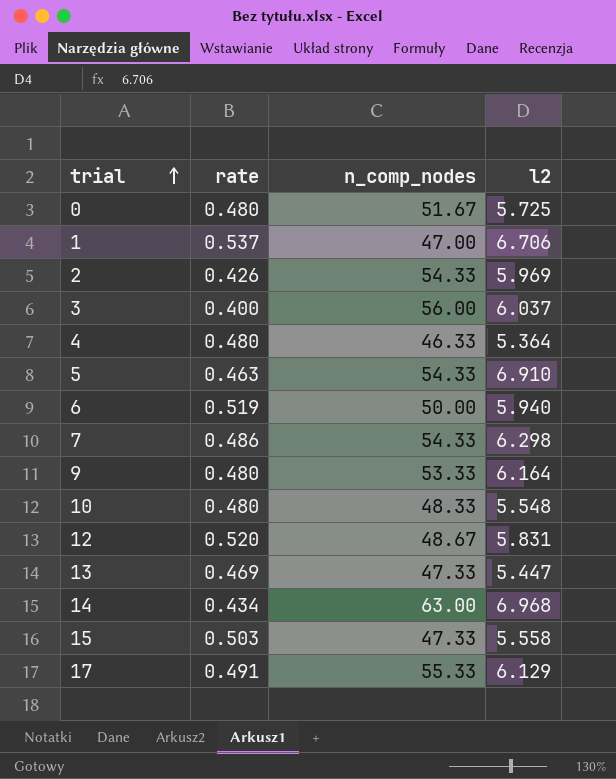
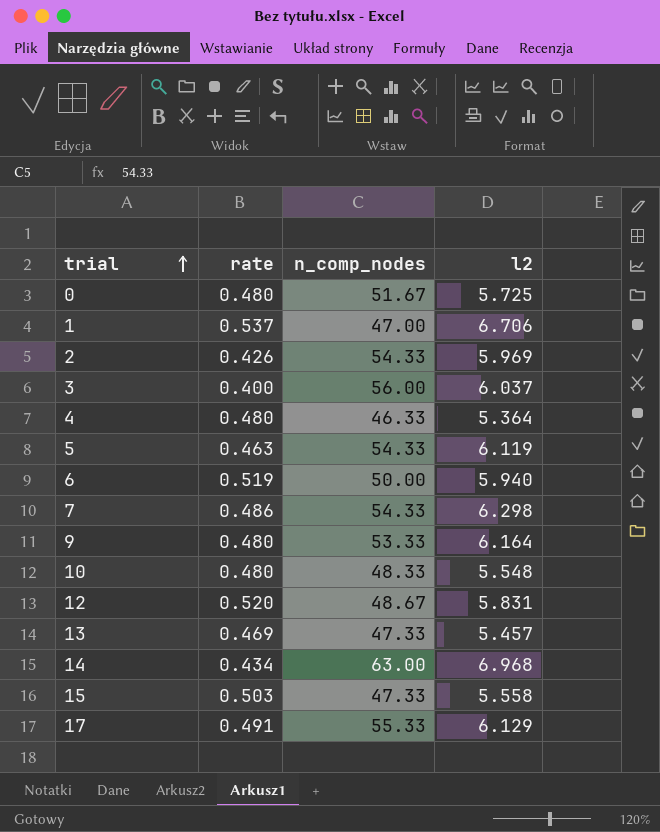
5 | l2: 6.910 -> 6.119
13 | l2: 5.447 -> 5.457

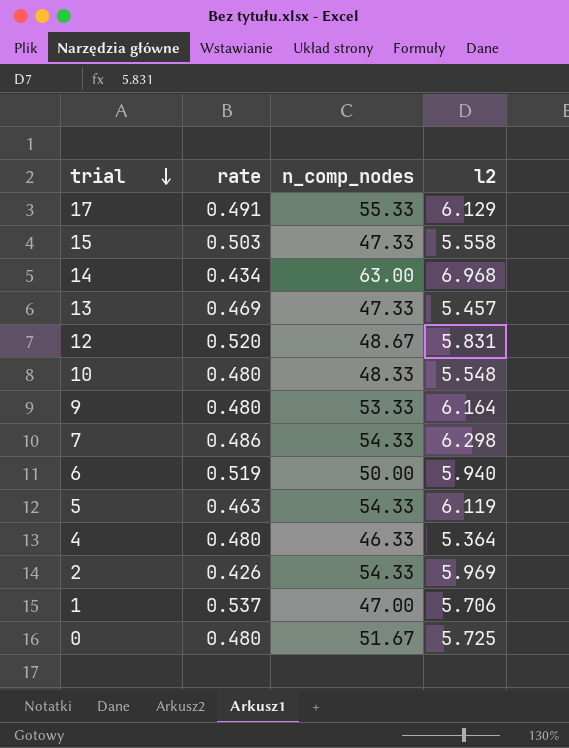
row order: trial ascending -> trial descending
row 3: 0.400 | 56.00 | 6.037 -> none
1 | l2: 6.706 -> 5.706

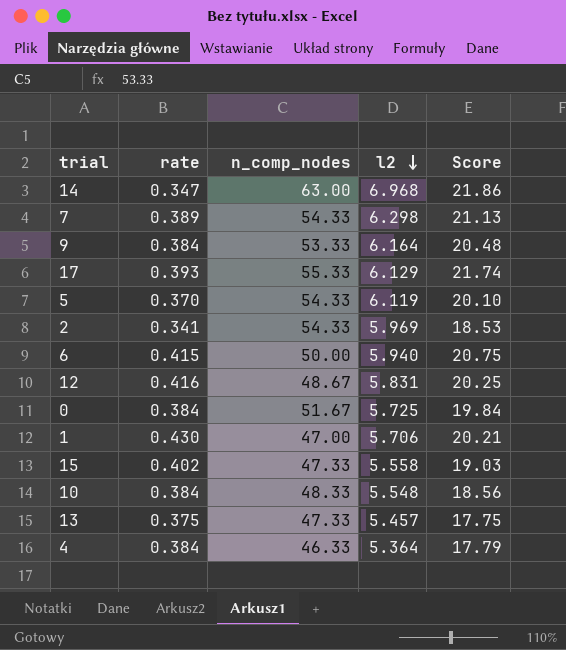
row order: trial descending -> l2 descending
column Score | formula: none -> [rate] * [n_comp_nodes]
14 | rate: 0.434 -> 0.347
7 | rate: 0.486 -> 0.389
9 | rate: 0.480 -> 0.384
17 | rate: 0.491 -> 0.393
5 | rate: 0.463 -> 0.370
2 | rate: 0.426 -> 0.341
6 | rate: 0.519 -> 0.415
12 | rate: 0.520 -> 0.416
0 | rate: 0.480 -> 0.384
1 | rate: 0.537 -> 0.430
15 | rate: 0.503 -> 0.402
10 | rate: 0.480 -> 0.384
13 | rate: 0.469 -> 0.375
4 | rate: 0.480 -> 0.384

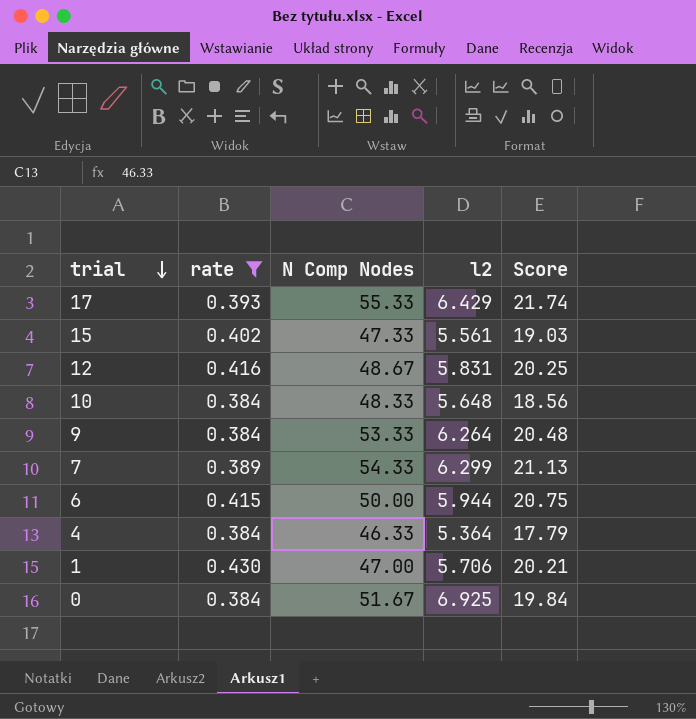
filter: none -> rate >= 0.384
row order: l2 descending -> trial descending
column name: n_comp_nodes -> N Comp Nodes
17 | l2: 6.129 -> 6.429
15 | l2: 5.558 -> 5.561
10 | l2: 5.548 -> 5.648
9 | l2: 6.164 -> 6.264
7 | l2: 6.298 -> 6.299
6 | l2: 5.940 -> 5.944
0 | l2: 5.725 -> 6.925

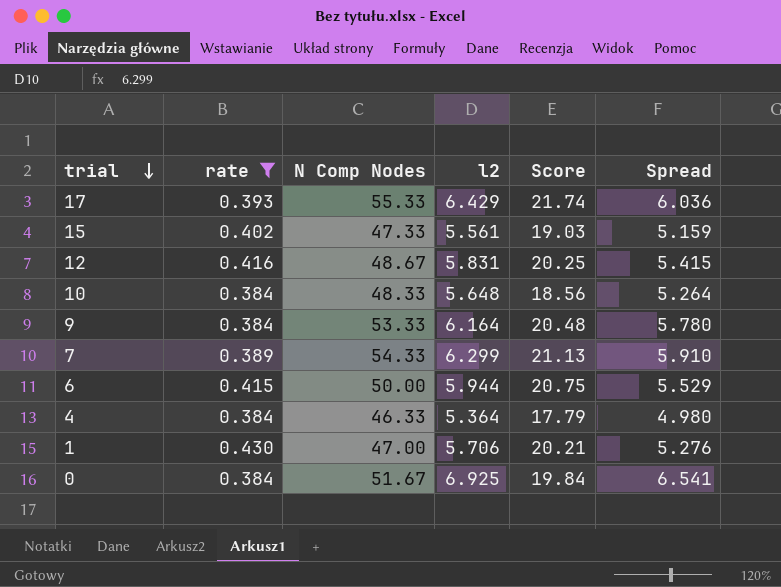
column Spread | formula: none -> [l2] - [rate]
9 | l2: 6.264 -> 6.164

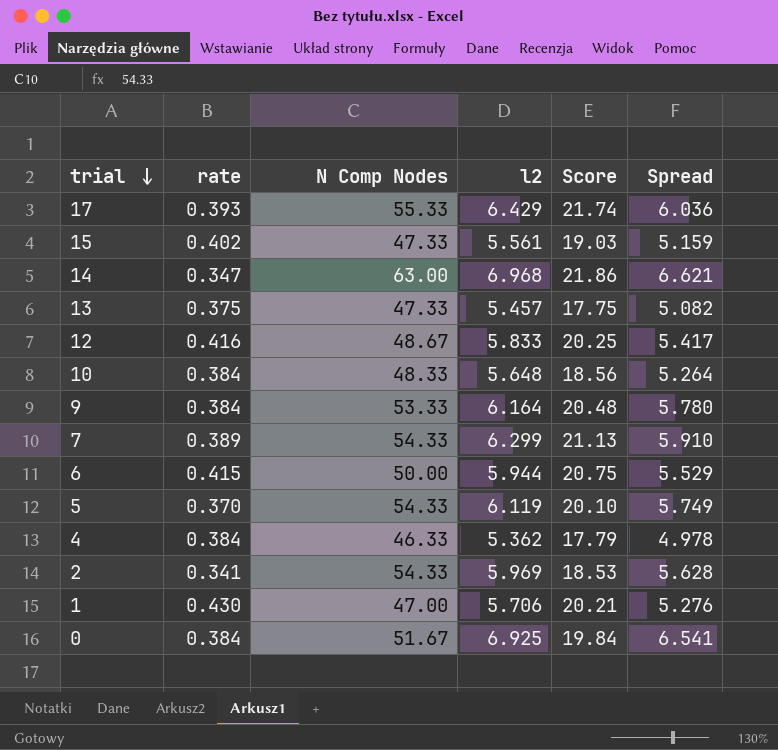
filter: rate >= 0.384 -> none
12 | l2: 5.831 -> 5.833
12 | Spread: 5.415 -> 5.417
4 | l2: 5.364 -> 5.362
4 | Spread: 4.980 -> 4.978

